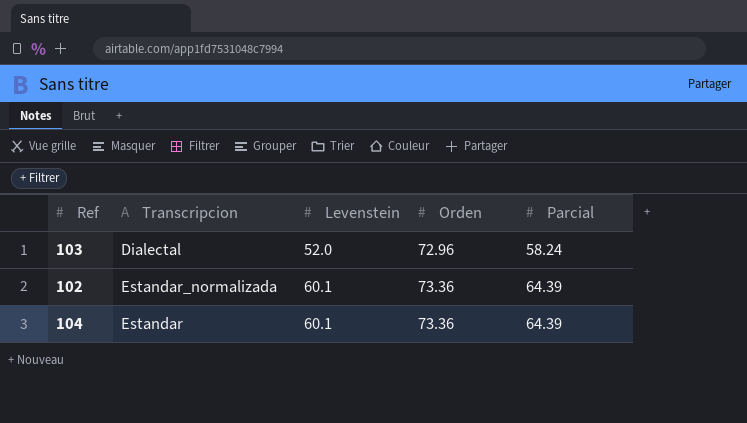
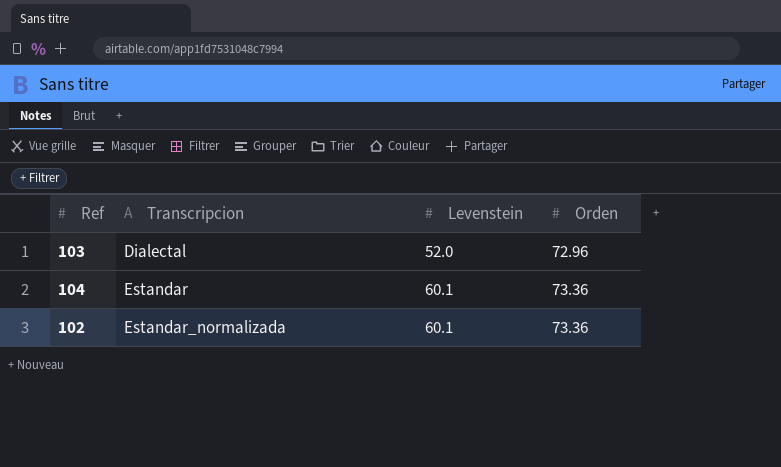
row order: Levenstein ascending -> Transcripcion ascending
column Parcial | position: 5 -> none

